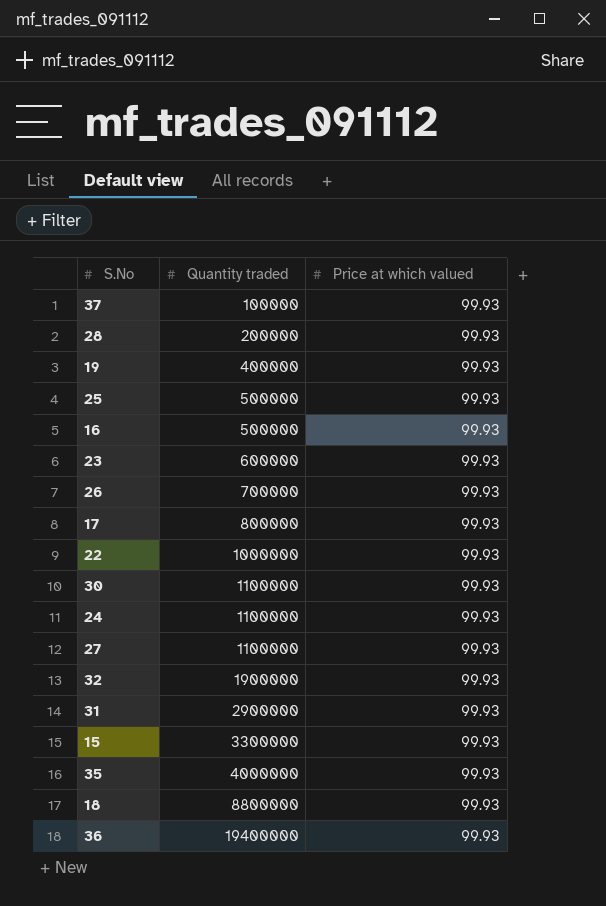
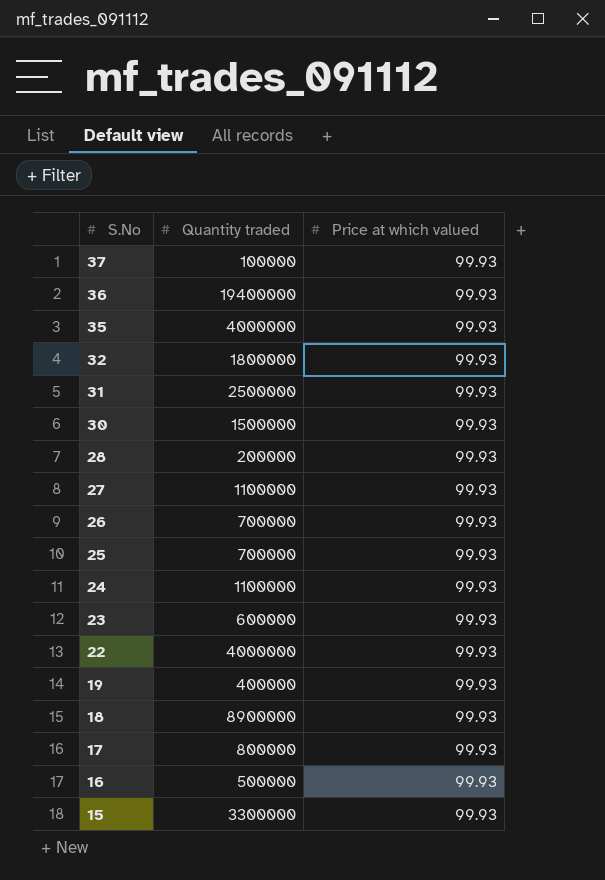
row order: Quantity traded ascending -> S.No descending
32 | Quantity traded: 1900000 -> 1800000
31 | Quantity traded: 2900000 -> 2500000
30 | Quantity traded: 1100000 -> 1500000
25 | Quantity traded: 500000 -> 700000
22 | Quantity traded: 1000000 -> 4000000
18 | Quantity traded: 8800000 -> 8900000

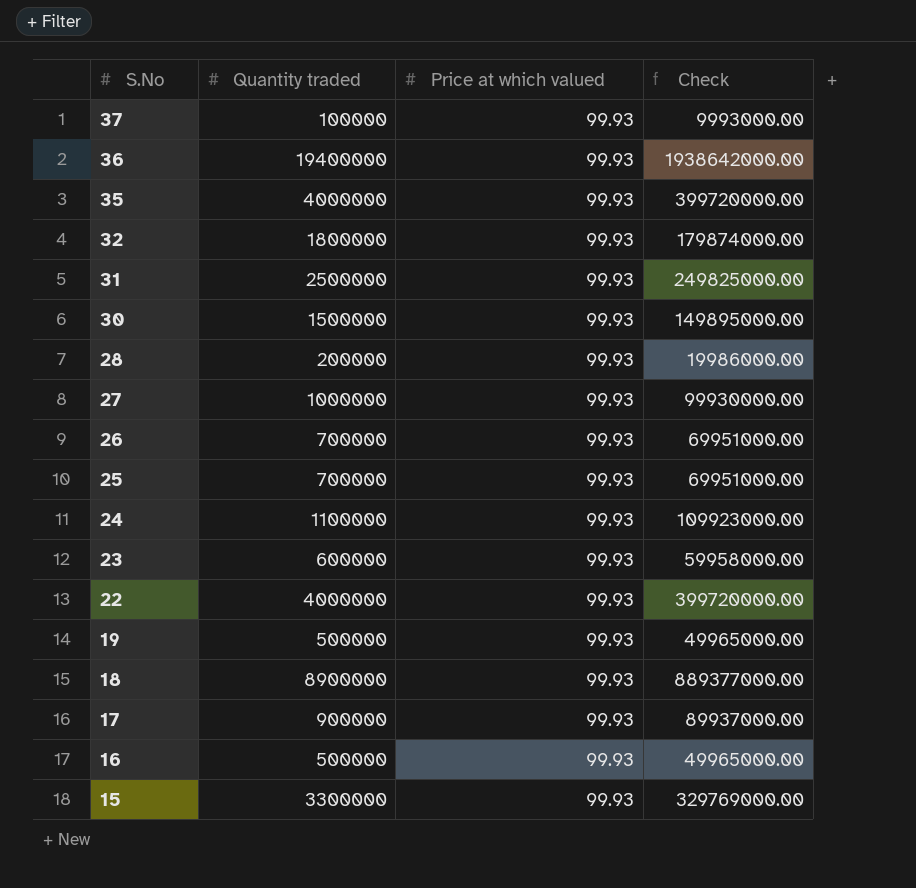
column Check | formula: none -> [Quantity traded] * [Price at which valued]
27 | Quantity traded: 1100000 -> 1000000
19 | Quantity traded: 400000 -> 500000
17 | Quantity traded: 800000 -> 900000

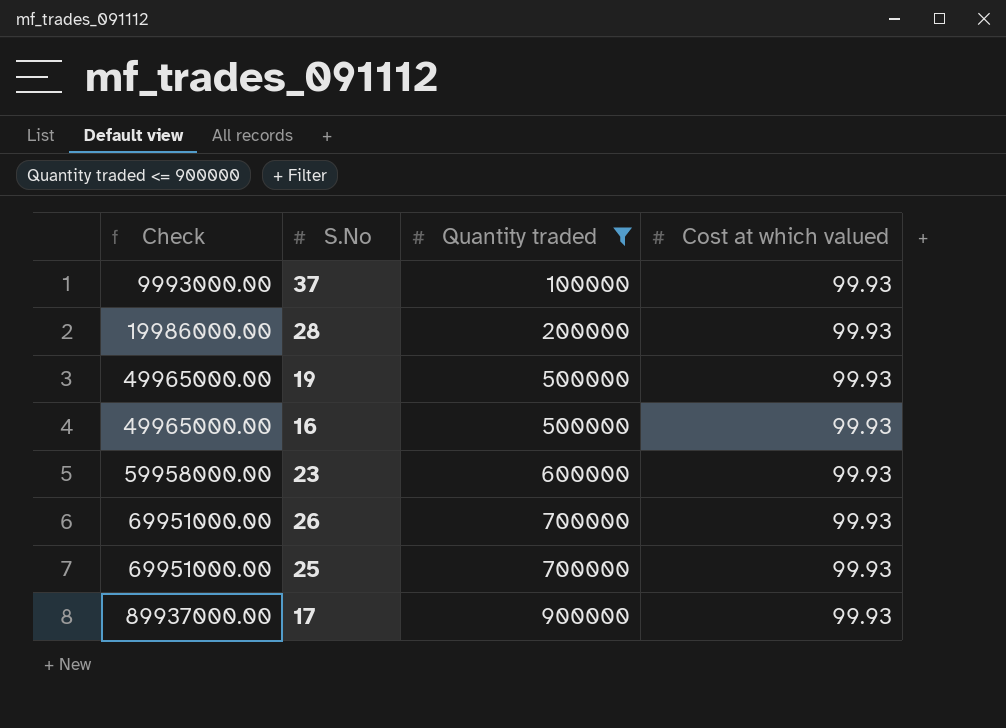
filter: none -> Quantity traded <= 900000
row order: S.No descending -> Check ascending
column Check | position: 4 -> 1
column name: Price at which valued -> Cost at which valued

